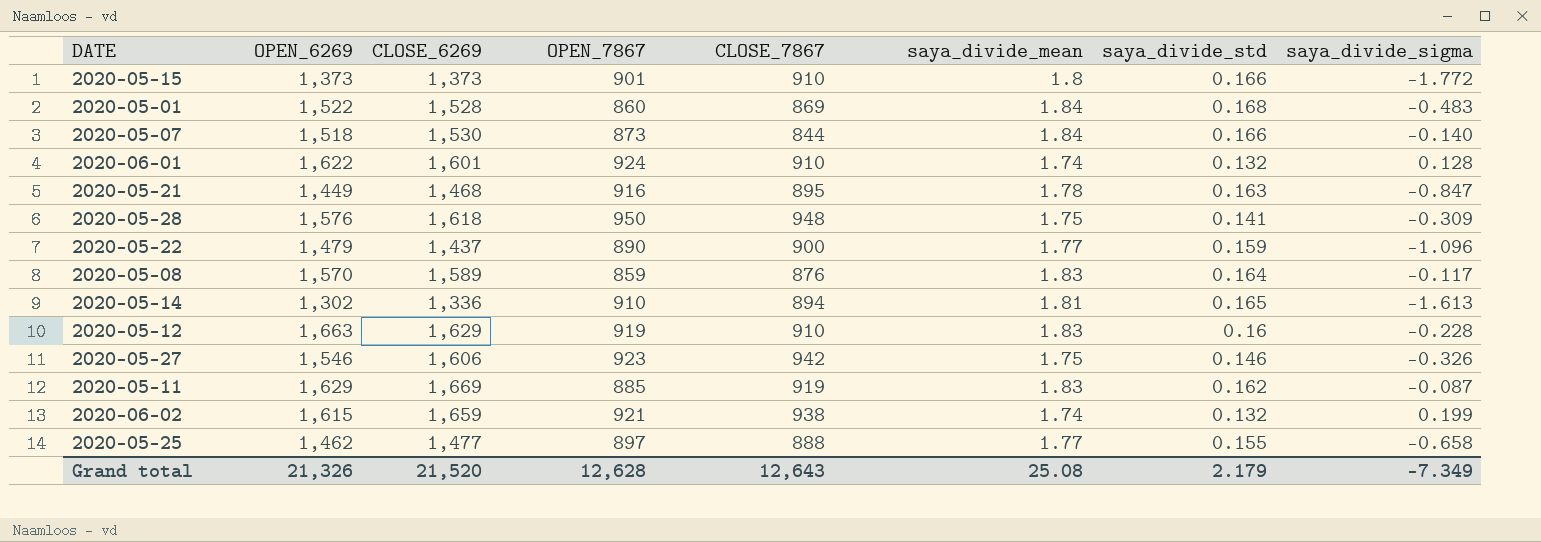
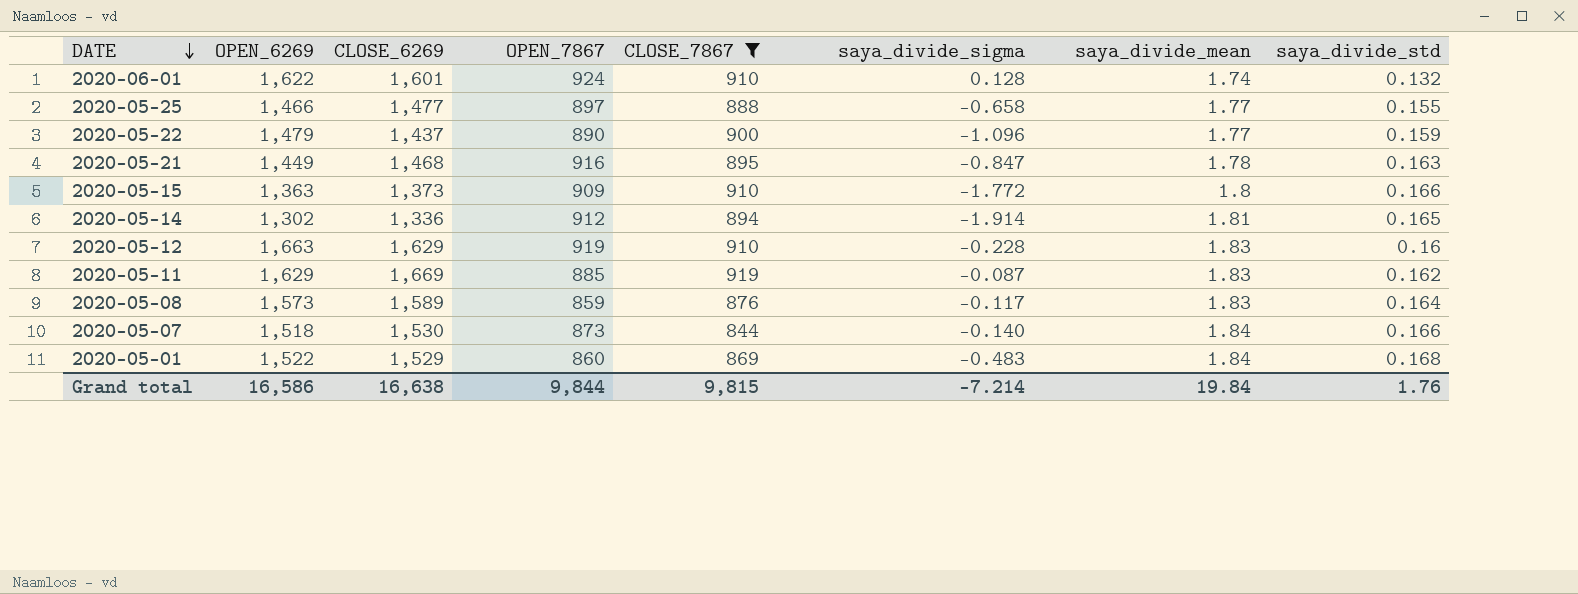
filter: none -> CLOSE_7867 <= 919
row order: none -> DATE descending
column saya_divide_sigma | position: 8 -> 6
2020-05-25 | OPEN_6269: 1,462 -> 1,466
2020-05-15 | OPEN_6269: 1,373 -> 1,363
2020-05-15 | OPEN_7867: 901 -> 909
2020-05-14 | OPEN_7867: 910 -> 912
2020-05-14 | saya_divide_sigma: -1.613 -> -1.914
2020-05-08 | OPEN_6269: 1,570 -> 1,573
2020-05-01 | CLOSE_6269: 1,528 -> 1,529
Grand total | OPEN_6269: 21,326 -> 16,586
Grand total | CLOSE_6269: 21,520 -> 16,638
Grand total | OPEN_7867: 12,628 -> 9,844
Grand total | CLOSE_7867: 12,643 -> 9,815
Grand total | saya_divide_sigma: -7.349 -> -7.214
Grand total | saya_divide_mean: 25.08 -> 19.84
Grand total | saya_divide_std: 2.179 -> 1.76

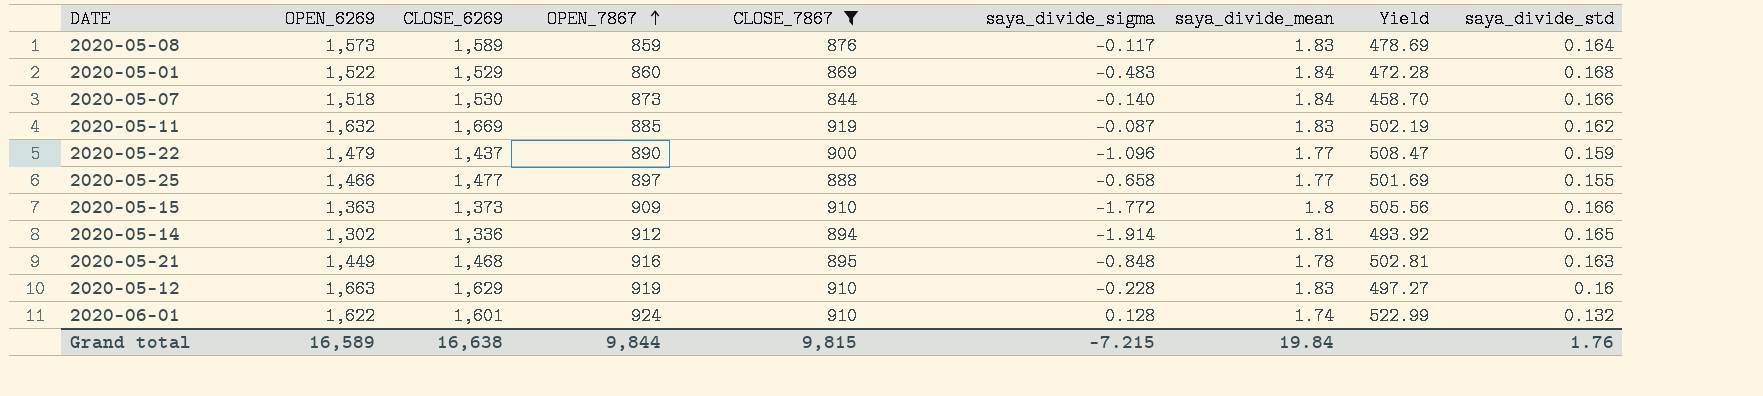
row order: DATE descending -> OPEN_7867 ascending
column Yield | formula: none -> [CLOSE_7867] / [saya_divide_mean]
2020-05-11 | OPEN_6269: 1,629 -> 1,632
2020-05-21 | saya_divide_sigma: -0.847 -> -0.848
Grand total | OPEN_6269: 16,586 -> 16,589
Grand total | saya_divide_sigma: -7.214 -> -7.215

